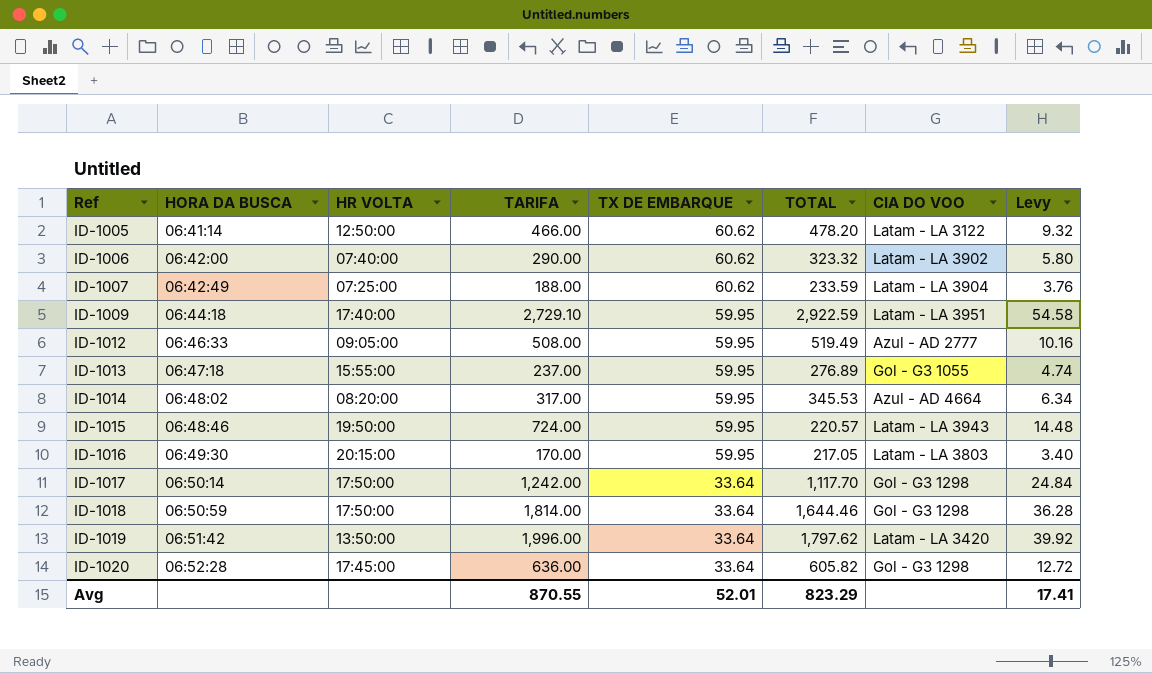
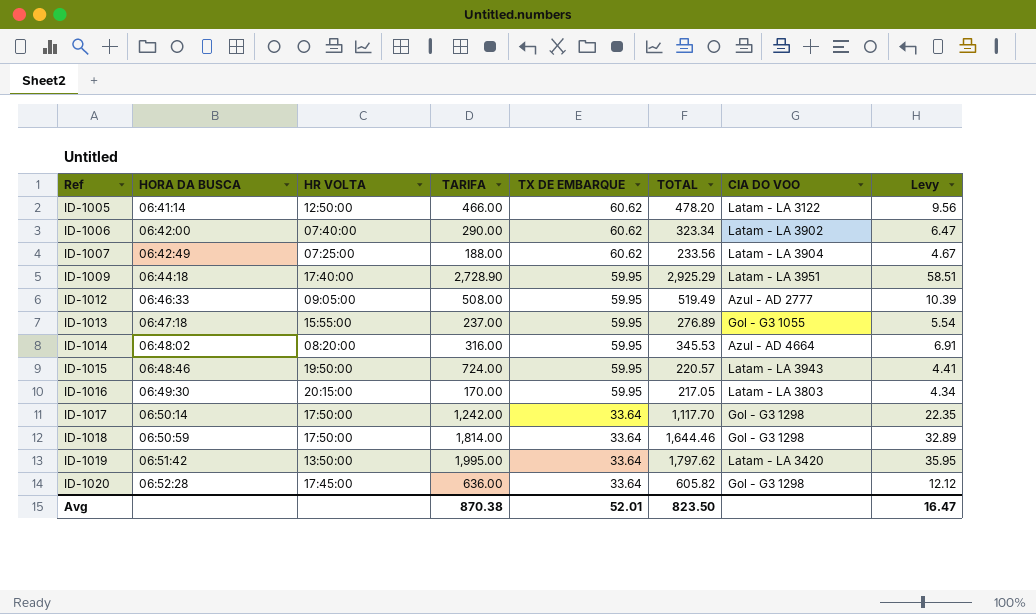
column Levy | formula: [TARIFA] * 0.02 -> [TOTAL] * 0.02
ID-1006 | TOTAL: 323.32 -> 323.34
ID-1007 | TOTAL: 233.59 -> 233.56
ID-1009 | TARIFA: 2,729.10 -> 2,728.90
ID-1009 | TOTAL: 2,922.59 -> 2,925.29
ID-1014 | TARIFA: 317.00 -> 316.00
ID-1019 | TARIFA: 1,996.00 -> 1,995.00
Avg | TARIFA: 870.55 -> 870.38
Avg | TOTAL: 823.29 -> 823.50
Avg | Levy: 17.41 -> 16.47

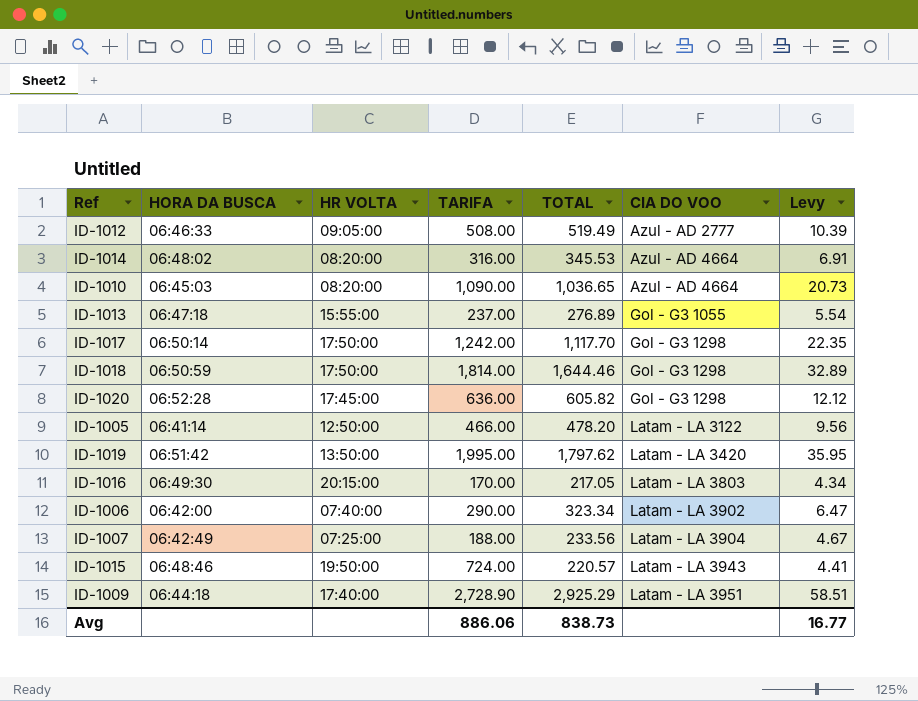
row order: Ref ascending -> CIA DO VOO ascending
column TX DE EMBARQUE | position: 5 -> none
row ID-1010: none -> 06:45:03 | 08:20:00 | 1,090.00 | 1,036.65 | Azul - AD 4664 | 20.73
Avg | TARIFA: 870.38 -> 886.06
Avg | TOTAL: 823.50 -> 838.73
Avg | Levy: 16.47 -> 16.77

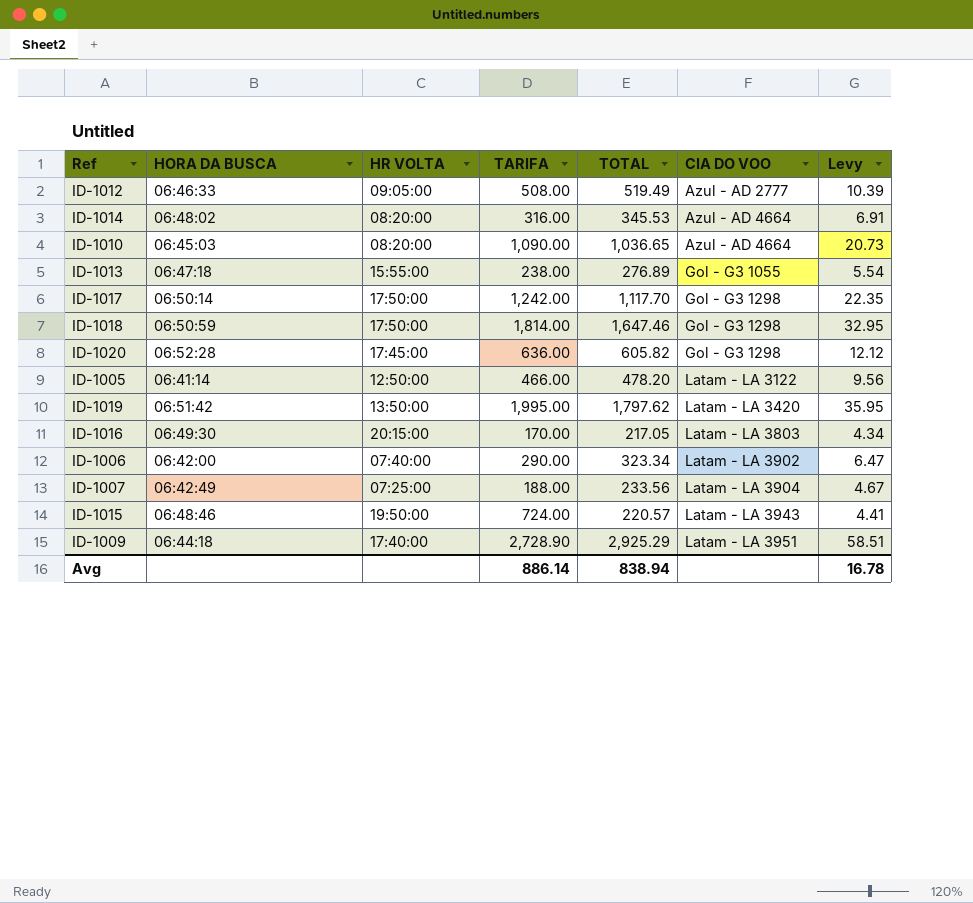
ID-1013 | TARIFA: 237.00 -> 238.00
ID-1018 | TOTAL: 1,644.46 -> 1,647.46
ID-1018 | Levy: 32.89 -> 32.95
Avg | TARIFA: 886.06 -> 886.14
Avg | TOTAL: 838.73 -> 838.94
Avg | Levy: 16.77 -> 16.78

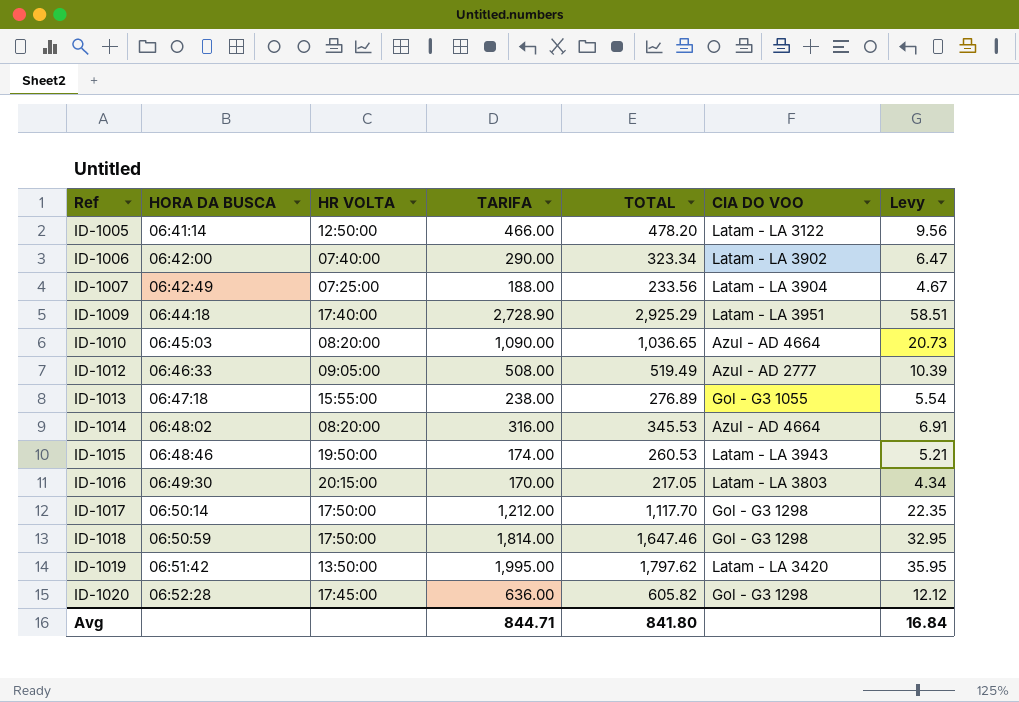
row order: CIA DO VOO ascending -> Ref ascending
ID-1015 | TARIFA: 724.00 -> 174.00
ID-1015 | TOTAL: 220.57 -> 260.53
ID-1015 | Levy: 4.41 -> 5.21
ID-1017 | TARIFA: 1,242.00 -> 1,212.00
Avg | TARIFA: 886.14 -> 844.71
Avg | TOTAL: 838.94 -> 841.80
Avg | Levy: 16.78 -> 16.84

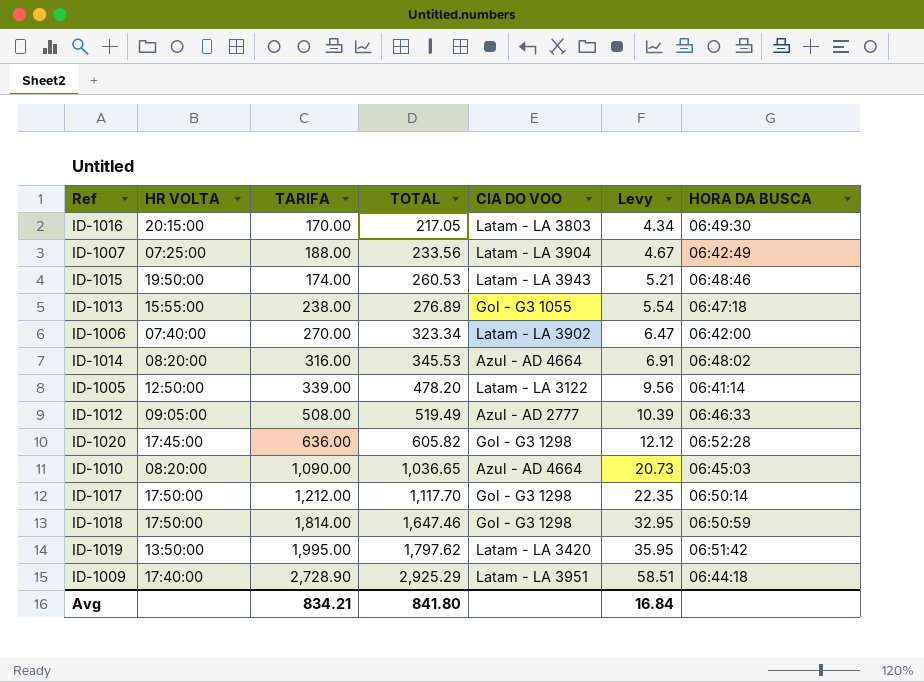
row order: Ref ascending -> TOTAL ascending
column HORA DA BUSCA | position: 2 -> 7
ID-1006 | TARIFA: 290.00 -> 270.00
ID-1005 | TARIFA: 466.00 -> 339.00
Avg | TARIFA: 844.71 -> 834.21

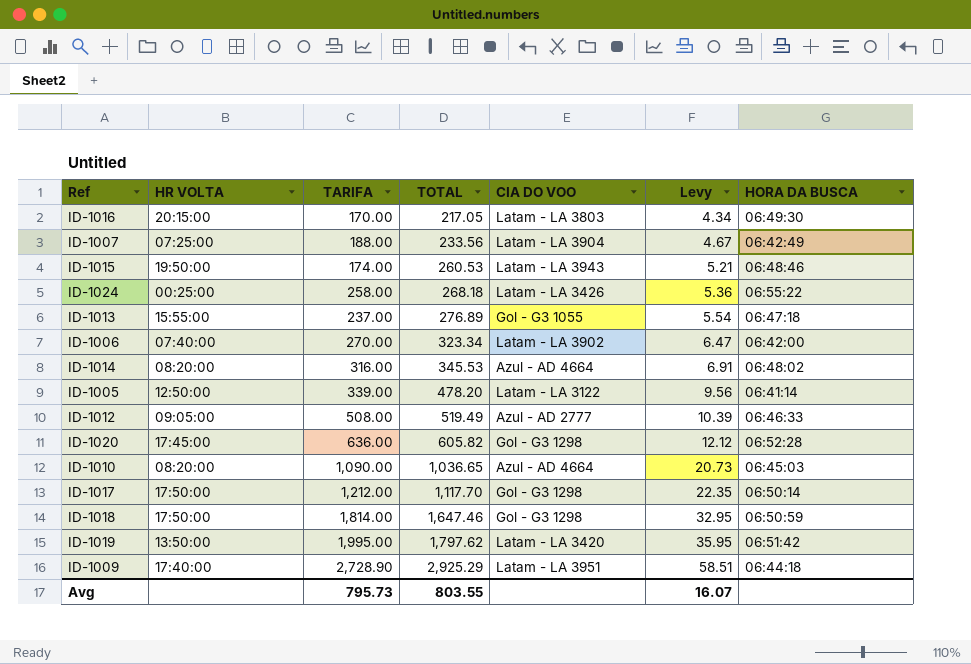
row ID-1024: none -> 00:25:00 | 258.00 | 268.18 | Latam - LA 3426 | 5.36 | 06:55:22
ID-1013 | TARIFA: 238.00 -> 237.00
Avg | TARIFA: 834.21 -> 795.73
Avg | TOTAL: 841.80 -> 803.55
Avg | Levy: 16.84 -> 16.07

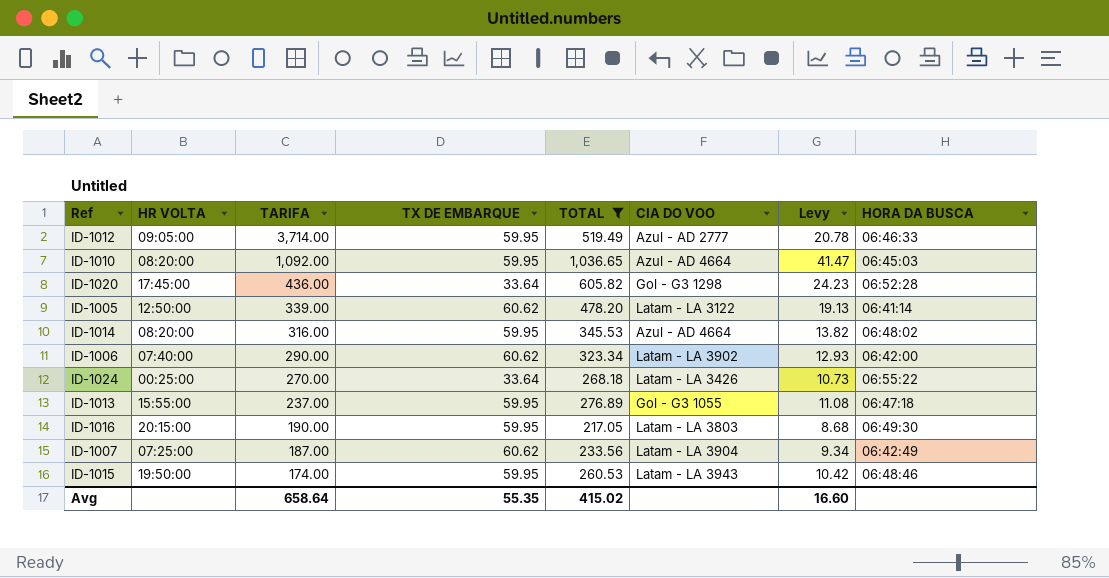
filter: none -> TOTAL <= 1,036.65
row order: TOTAL ascending -> TARIFA descending
column TX DE EMBARQUE | position: none -> 4
column Levy | formula: [TOTAL] * 0.02 -> [TOTAL] * 0.04
ID-1012 | TARIFA: 508.00 -> 3,714.00
ID-1010 | TARIFA: 1,090.00 -> 1,092.00
ID-1020 | TARIFA: 636.00 -> 436.00
ID-1006 | TARIFA: 270.00 -> 290.00
ID-1024 | TARIFA: 258.00 -> 270.00
ID-1016 | TARIFA: 170.00 -> 190.00
ID-1007 | TARIFA: 188.00 -> 187.00
Avg | TARIFA: 795.73 -> 658.64
Avg | TOTAL: 803.55 -> 415.02
Avg | Levy: 16.07 -> 16.60

